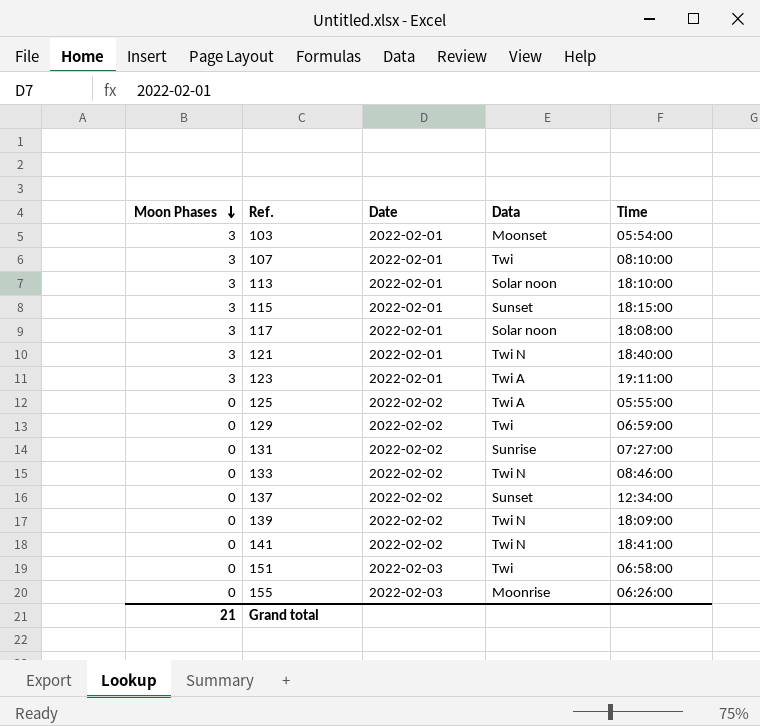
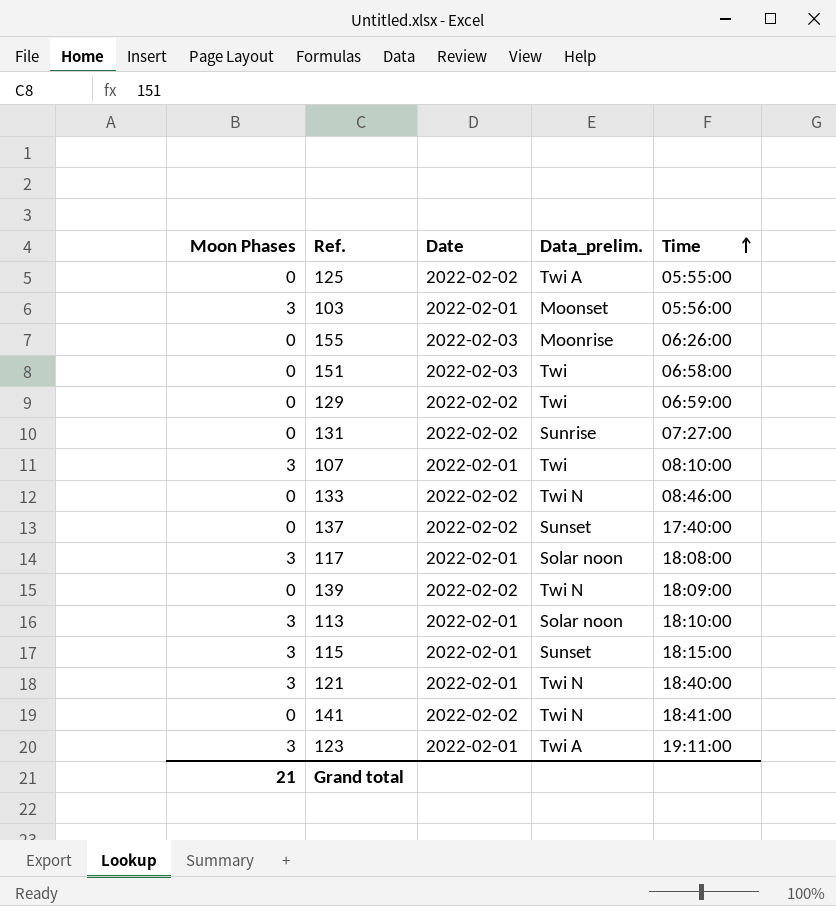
row order: Moon Phases descending -> Time ascending
column name: Data -> Data_prelim.
103 | Time: 05:54:00 -> 05:56:00
137 | Time: 12:34:00 -> 17:40:00

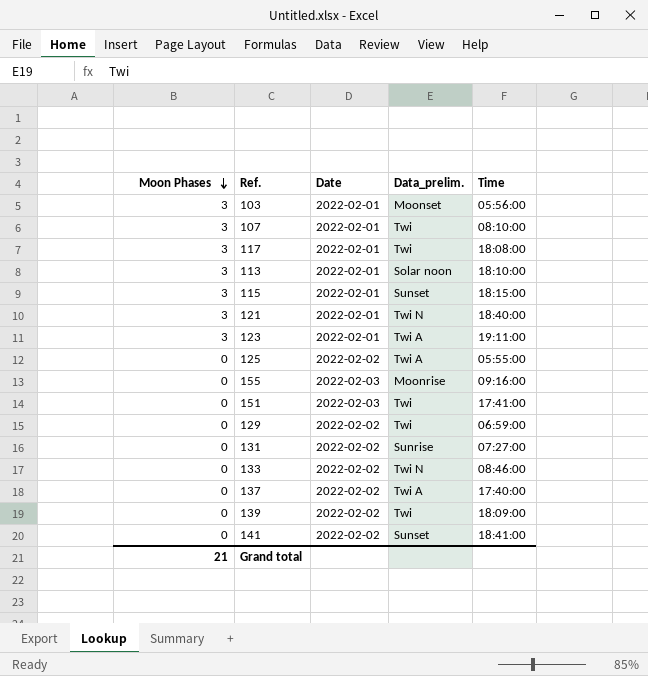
row order: Time ascending -> Moon Phases descending
117 | Data_prelim.: Solar noon -> Twi
155 | Time: 06:26:00 -> 09:16:00
151 | Time: 06:58:00 -> 17:41:00
137 | Data_prelim.: Sunset -> Twi A
139 | Data_prelim.: Twi N -> Twi
141 | Data_prelim.: Twi N -> Sunset

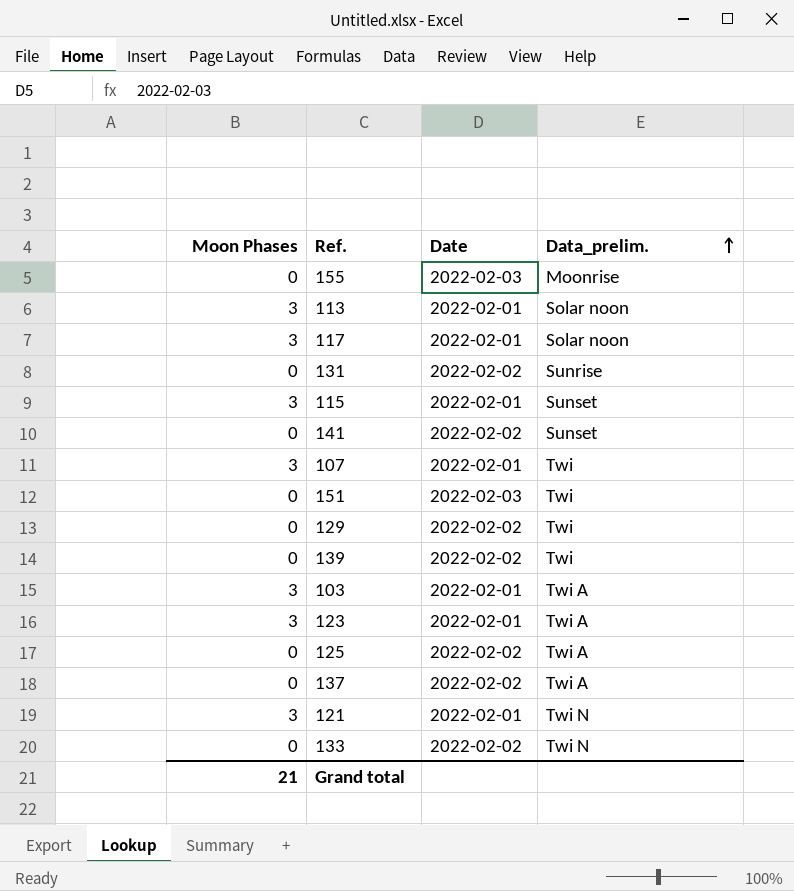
row order: Moon Phases descending -> Data_prelim. ascending
column Time | position: 5 -> none
117 | Data_prelim.: Twi -> Solar noon
103 | Data_prelim.: Moonset -> Twi A

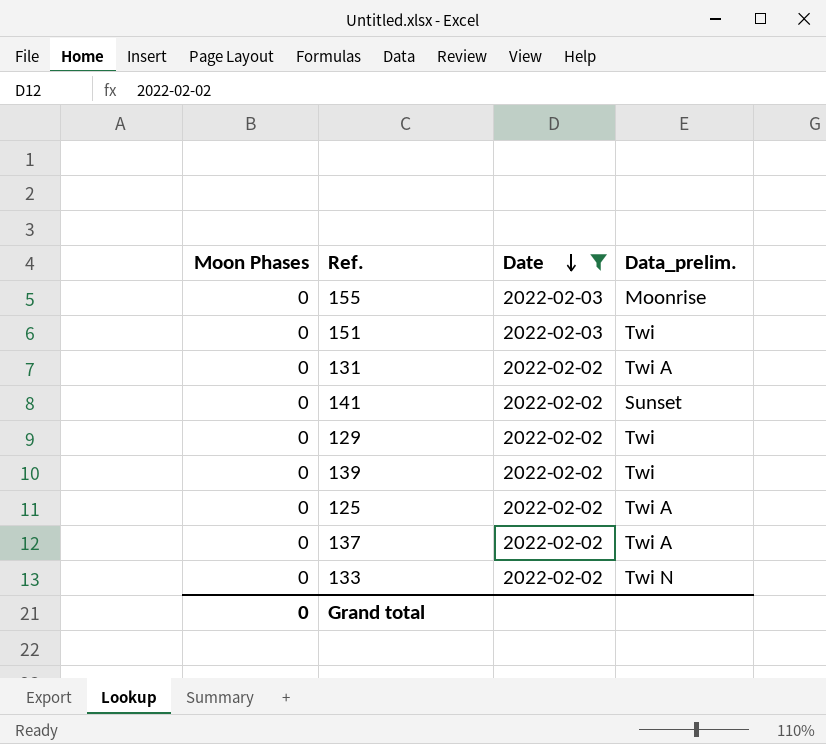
filter: none -> Date != 2022-02-01
row order: Data_prelim. ascending -> Date descending
131 | Data_prelim.: Sunrise -> Twi A
Grand total | Moon Phases: 21 -> 0

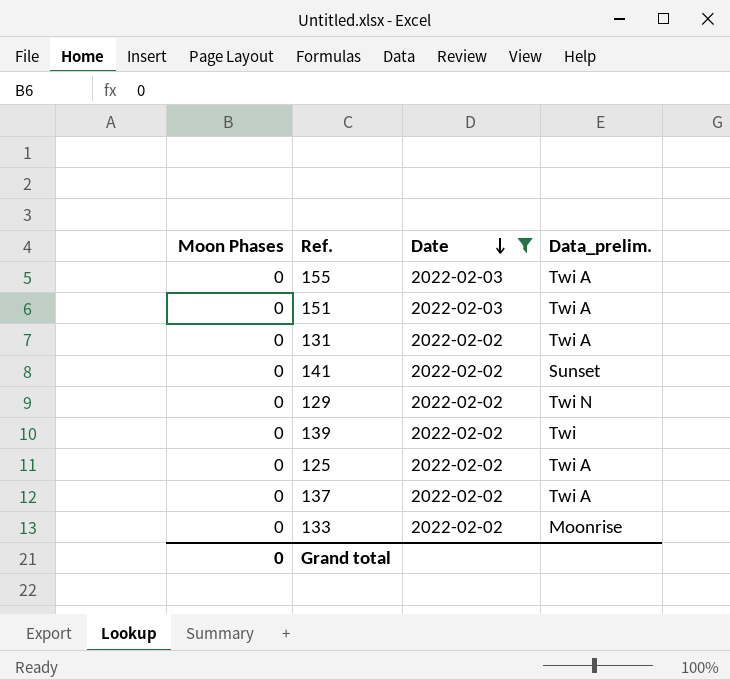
155 | Data_prelim.: Moonrise -> Twi A
151 | Data_prelim.: Twi -> Twi A
129 | Data_prelim.: Twi -> Twi N
133 | Data_prelim.: Twi N -> Moonrise

